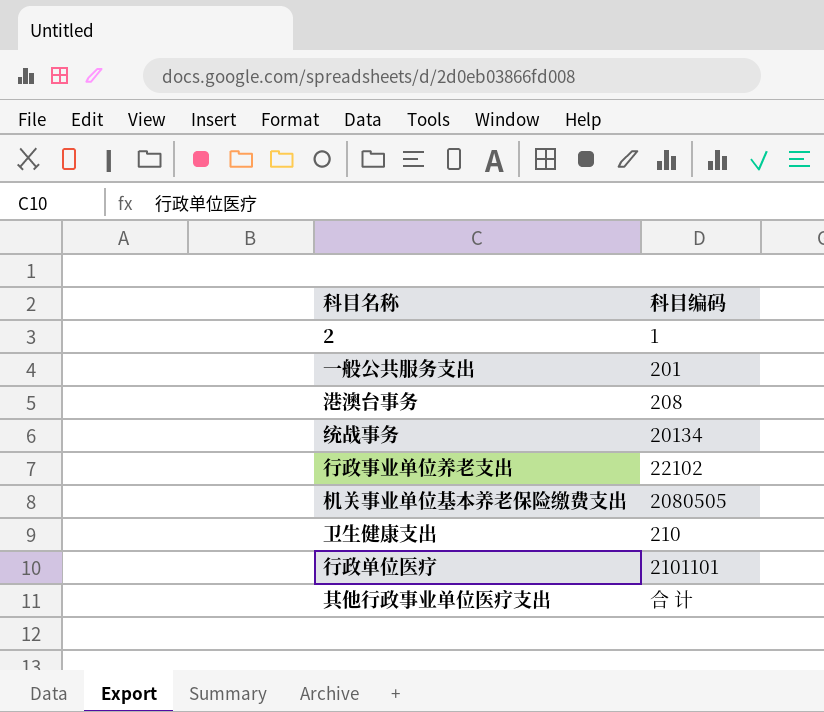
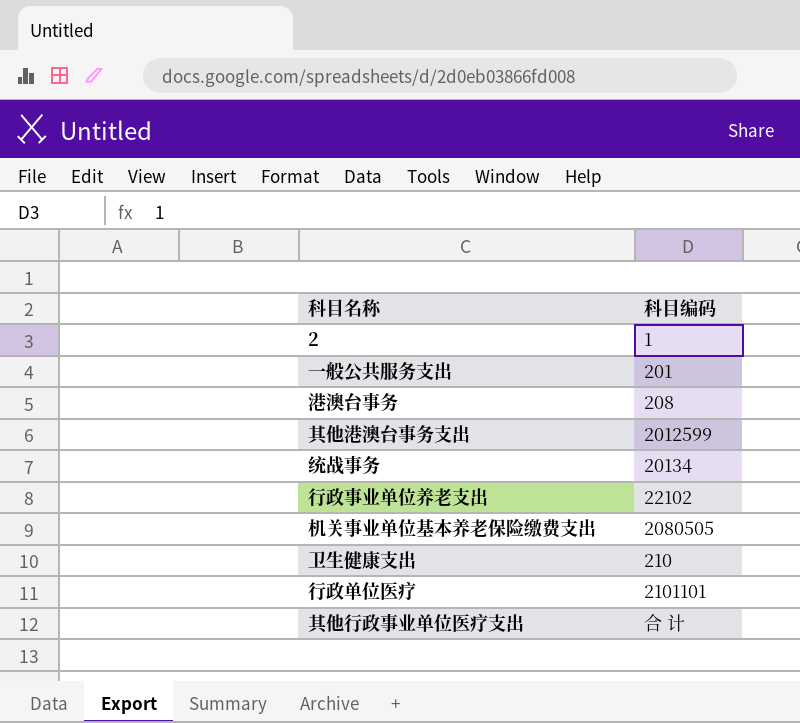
row 其他港澳台事务支出: none -> 2012599

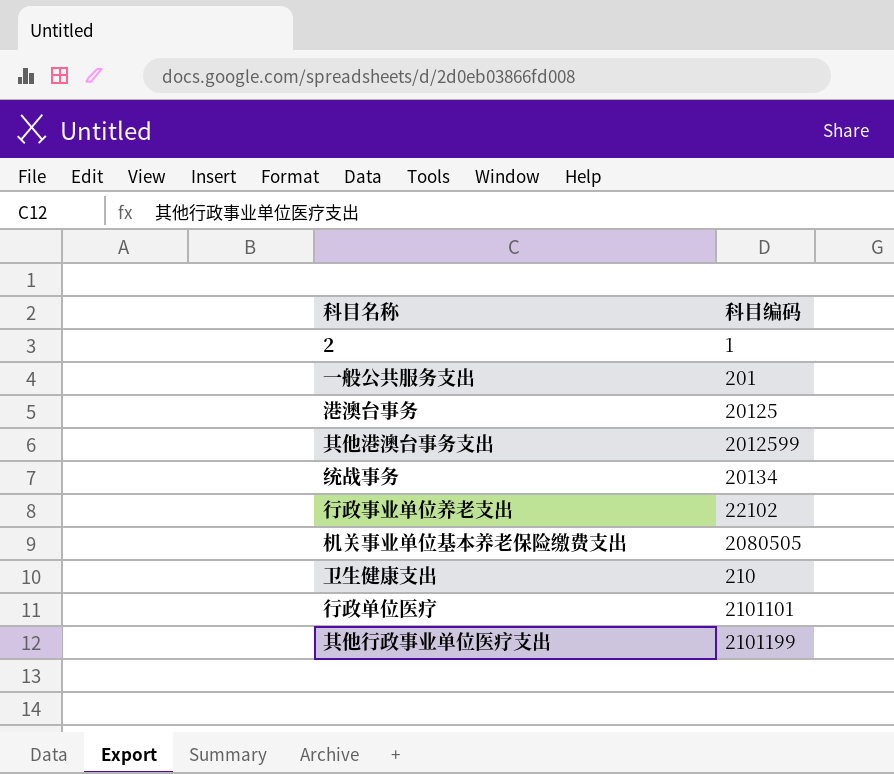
港澳台事务 | 科目编码: 208 -> 20125
其他行政事业单位医疗支出 | 科目编码: 合 计 -> 2101199

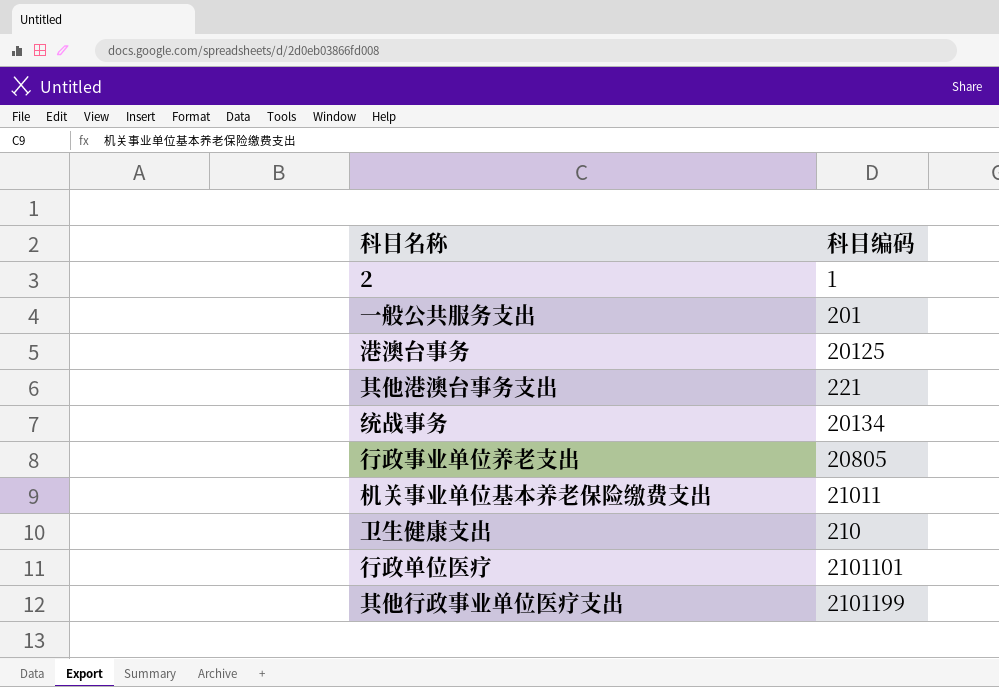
其他港澳台事务支出 | 科目编码: 2012599 -> 221
行政事业单位养老支出 | 科目编码: 22102 -> 20805
机关事业单位基本养老保险缴费支出 | 科目编码: 2080505 -> 21011

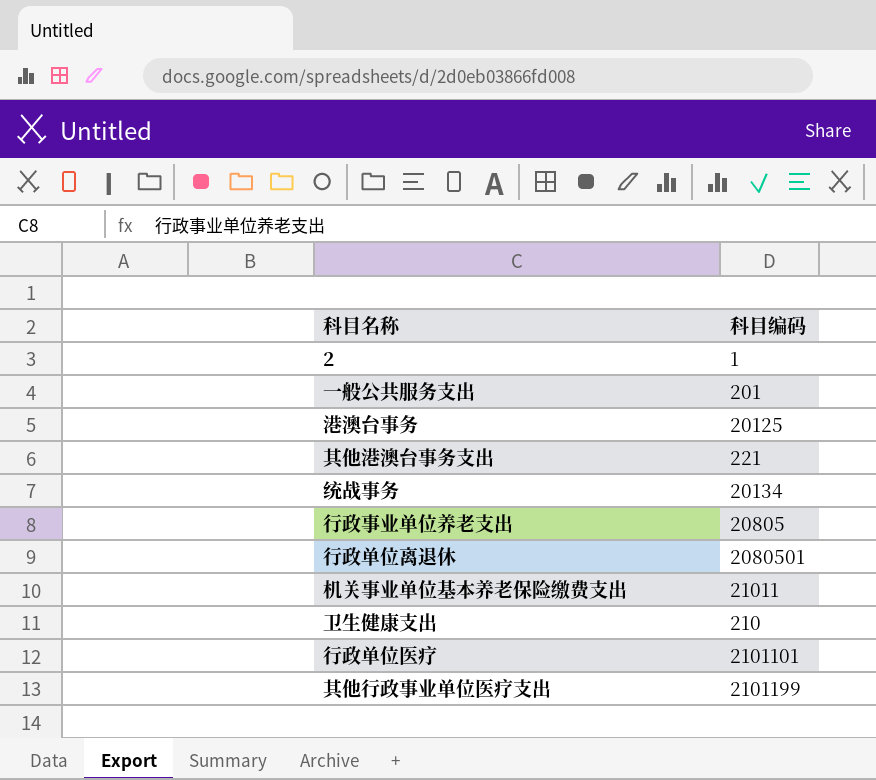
row 行政单位离退休: none -> 2080501

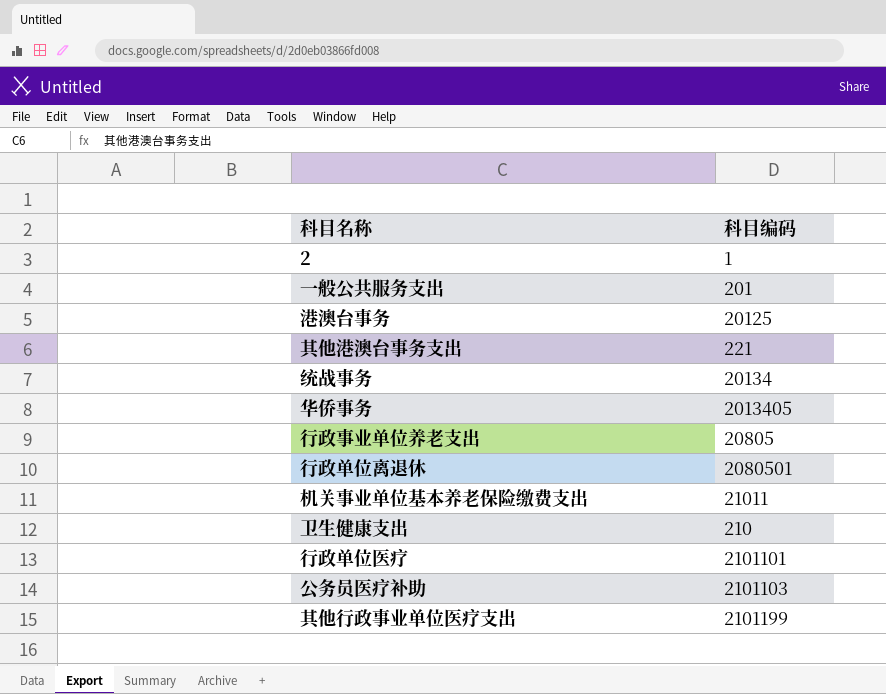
row 华侨事务: none -> 2013405
row 公务员医疗补助: none -> 2101103

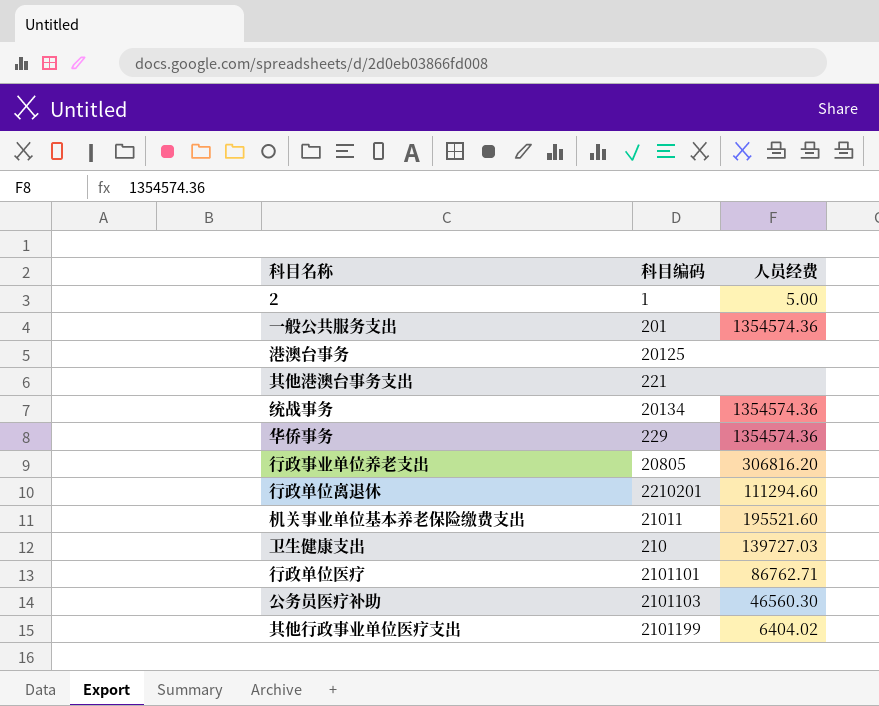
column 人员经费 | position: none -> 3
华侨事务 | 科目编码: 2013405 -> 229
行政单位离退休 | 科目编码: 2080501 -> 2210201

